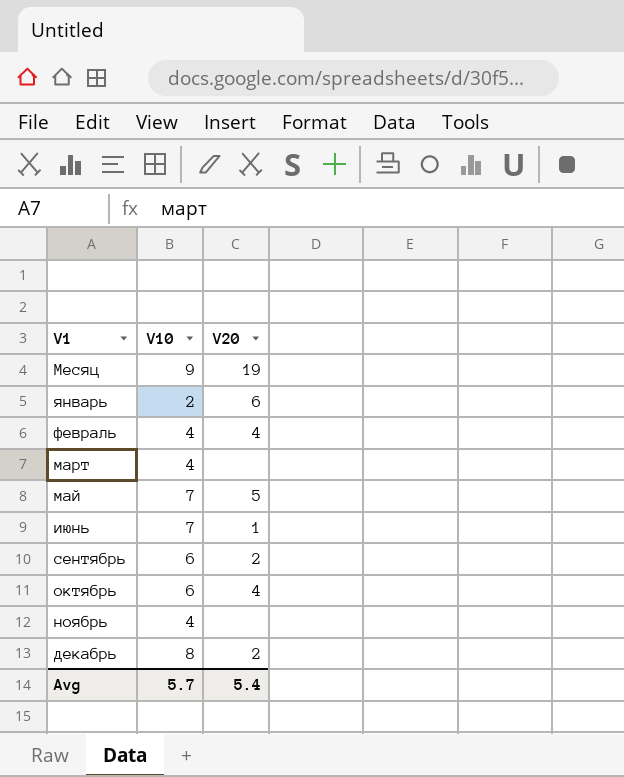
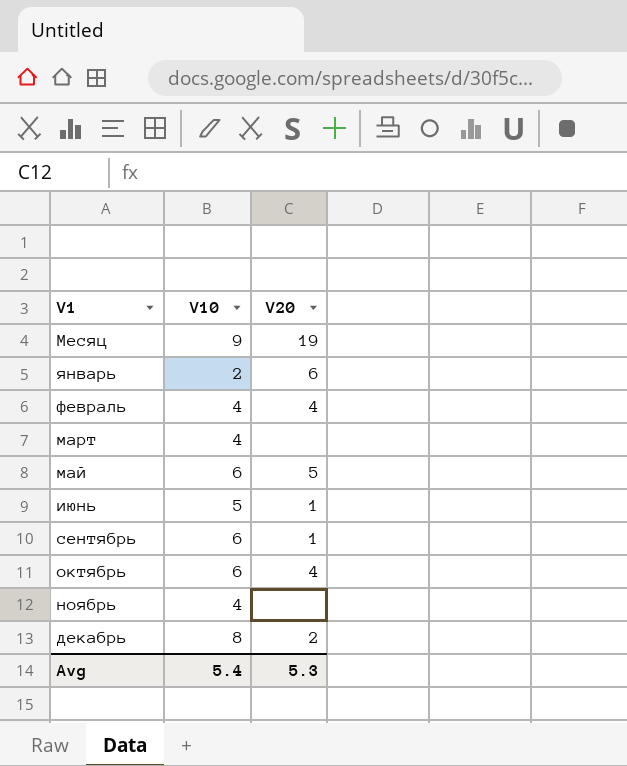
май | V10: 7 -> 6
июнь | V10: 7 -> 5
сентябрь | V20: 2 -> 1
Avg | V10: 5.7 -> 5.4
Avg | V20: 5.4 -> 5.3

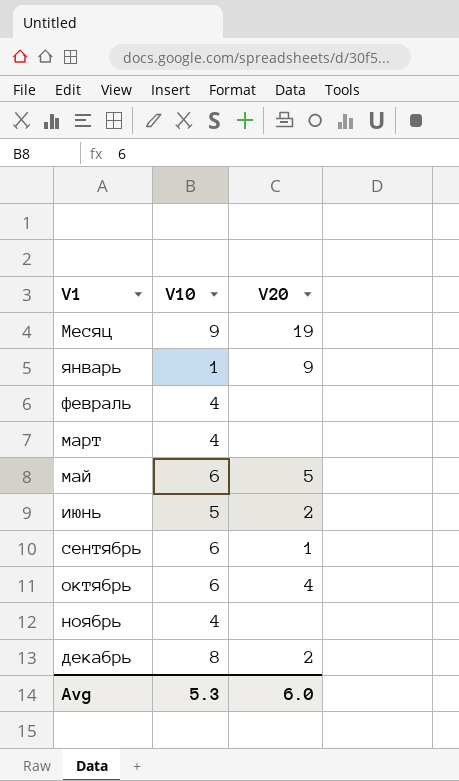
январь | V10: 2 -> 1
январь | V20: 6 -> 9
февраль | V20: 4 -> none
июнь | V20: 1 -> 2
Avg | V10: 5.4 -> 5.3
Avg | V20: 5.3 -> 6.0

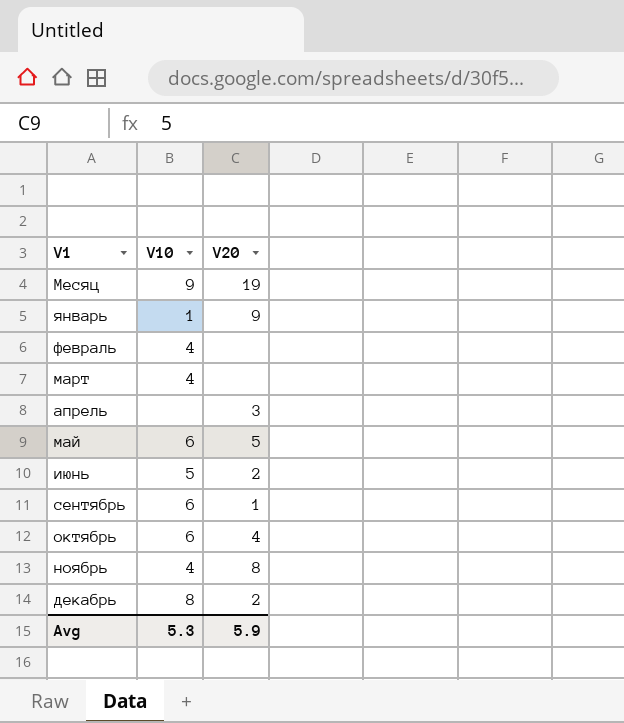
row апрель: none -> none | 3
ноябрь | V20: none -> 8
Avg | V20: 6.0 -> 5.9

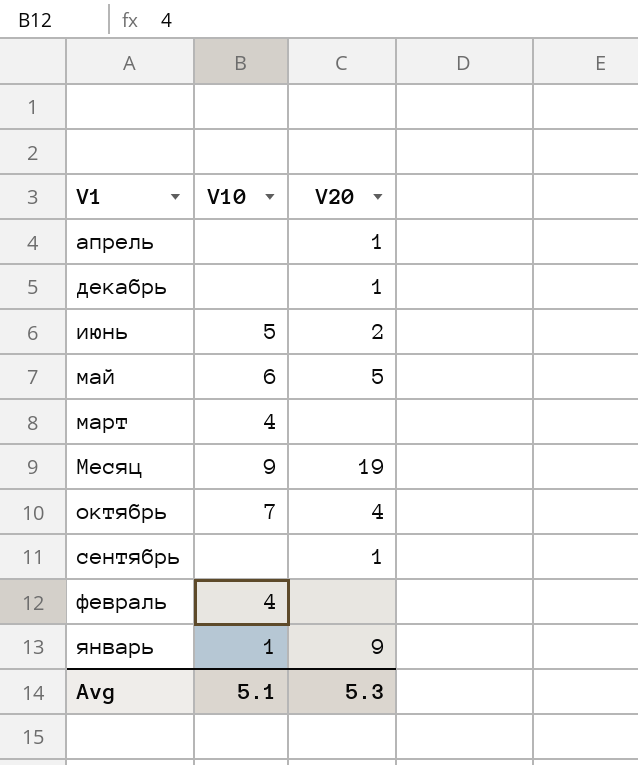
row order: none -> V1 ascending
row ноябрь: 4 | 8 -> none
апрель | V20: 3 -> 1
декабрь | V10: 8 -> none
декабрь | V20: 2 -> 1
октябрь | V10: 6 -> 7
сентябрь | V10: 6 -> none
Avg | V10: 5.3 -> 5.1
Avg | V20: 5.9 -> 5.3

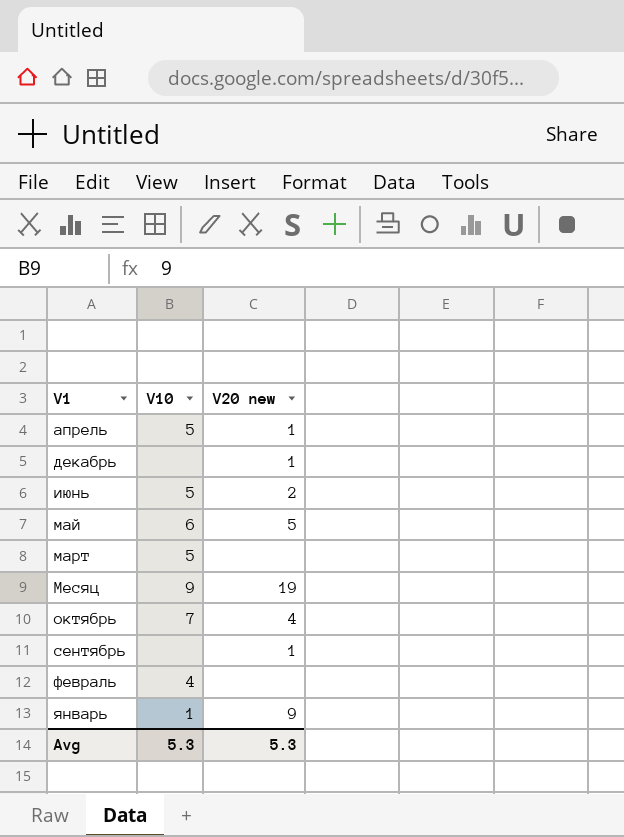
column name: V20 -> V20 new
апрель | V10: none -> 5
март | V10: 4 -> 5
Avg | V10: 5.1 -> 5.3

